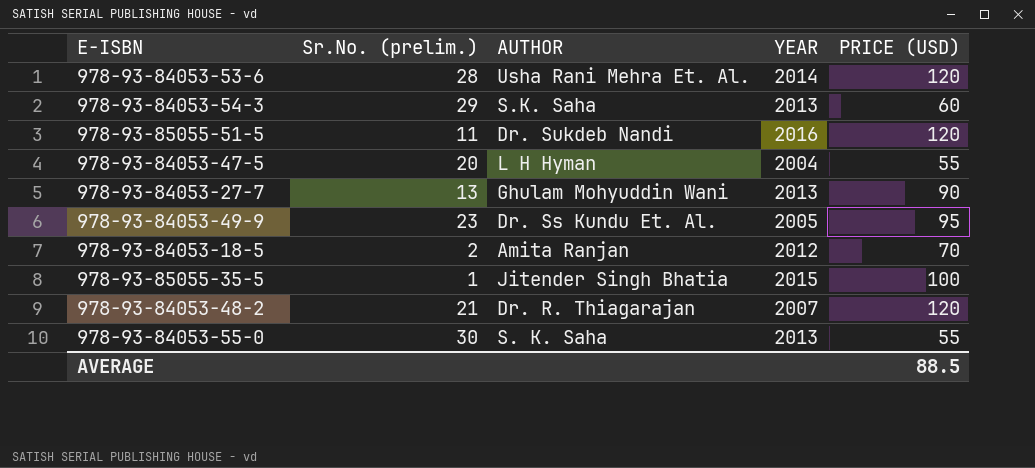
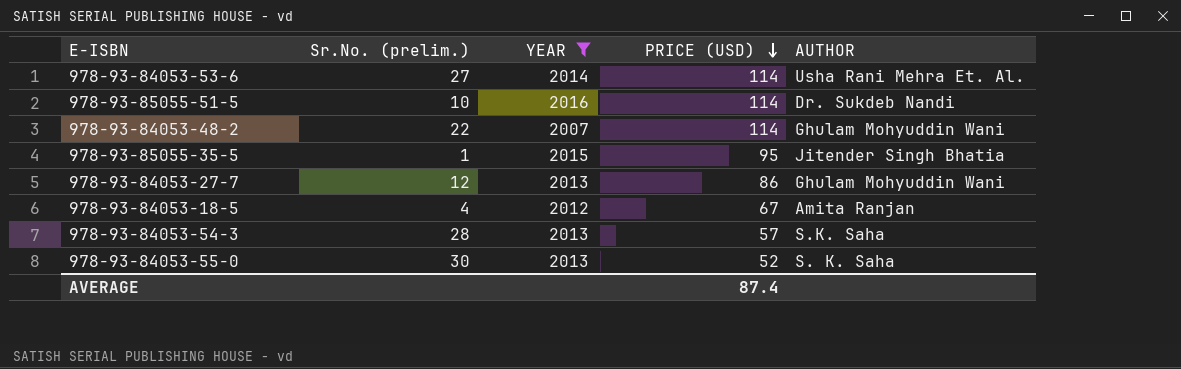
filter: none -> YEAR >= 2007
row order: none -> PRICE (USD) descending
column AUTHOR | position: 3 -> 5
978-93-84053-53-6 | Sr.No. (prelim.): 28 -> 27
978-93-84053-53-6 | PRICE (USD): 120 -> 114
978-93-85055-51-5 | Sr.No. (prelim.): 11 -> 10
978-93-85055-51-5 | PRICE (USD): 120 -> 114
978-93-84053-48-2 | Sr.No. (prelim.): 21 -> 22
978-93-84053-48-2 | PRICE (USD): 120 -> 114
978-93-84053-48-2 | AUTHOR: Dr. R. Thiagarajan -> Ghulam Mohyuddin Wani
978-93-85055-35-5 | PRICE (USD): 100 -> 95
978-93-84053-27-7 | Sr.No. (prelim.): 13 -> 12
978-93-84053-27-7 | PRICE (USD): 90 -> 86
978-93-84053-18-5 | Sr.No. (prelim.): 2 -> 4
978-93-84053-18-5 | PRICE (USD): 70 -> 67
978-93-84053-54-3 | Sr.No. (prelim.): 29 -> 28
978-93-84053-54-3 | PRICE (USD): 60 -> 57
978-93-84053-55-0 | PRICE (USD): 55 -> 52
AVERAGE | PRICE (USD): 88.5 -> 87.4

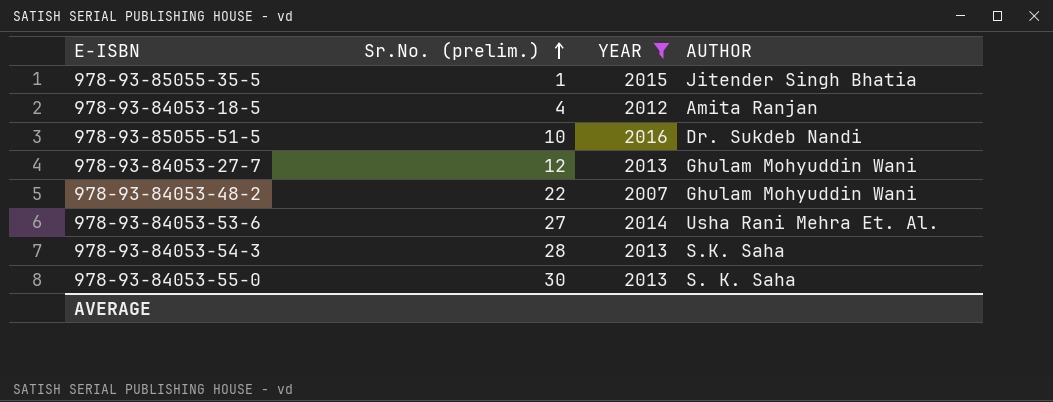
row order: PRICE (USD) descending -> Sr.No. (prelim.) ascending
column PRICE (USD) | position: 4 -> none

